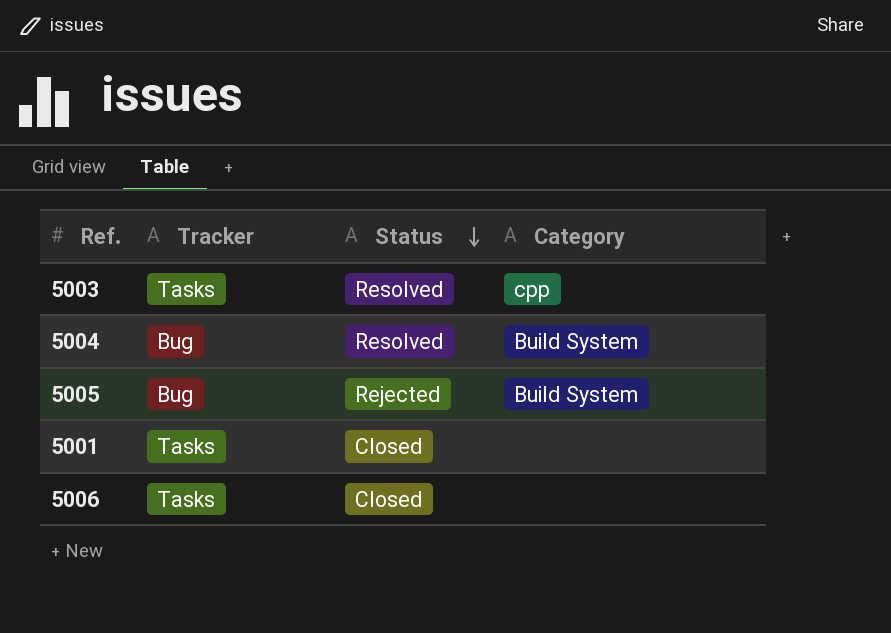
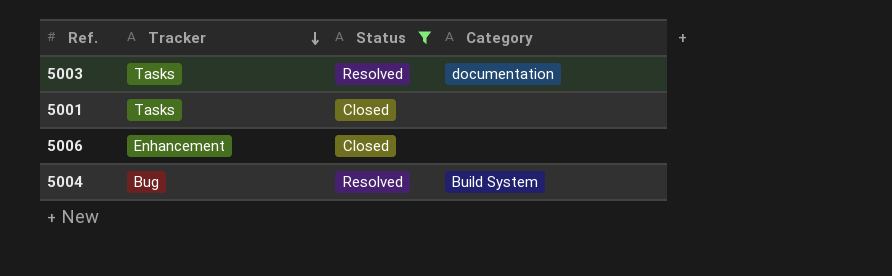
filter: none -> Status != Rejected
row order: Status descending -> Tracker descending
5003 | Category: cpp -> documentation
5006 | Tracker: Tasks -> Enhancement

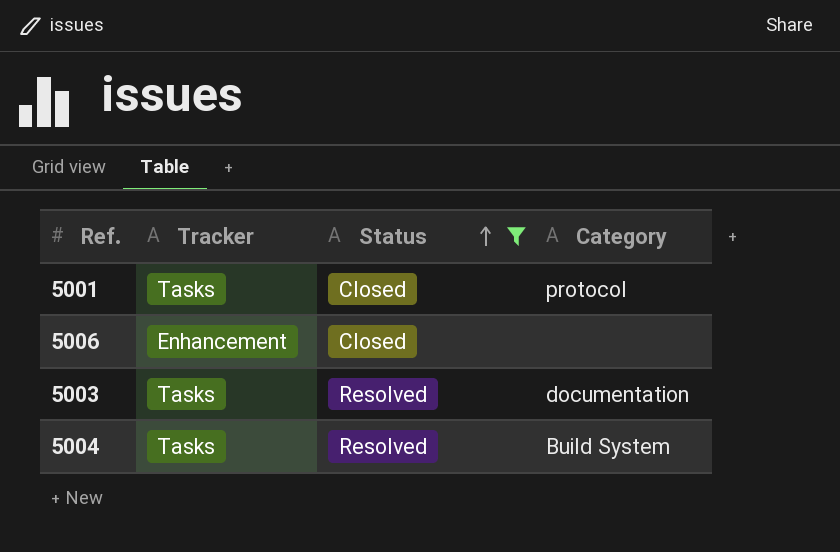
row order: Tracker descending -> Status ascending
5001 | Category: none -> protocol
5004 | Tracker: Bug -> Tasks

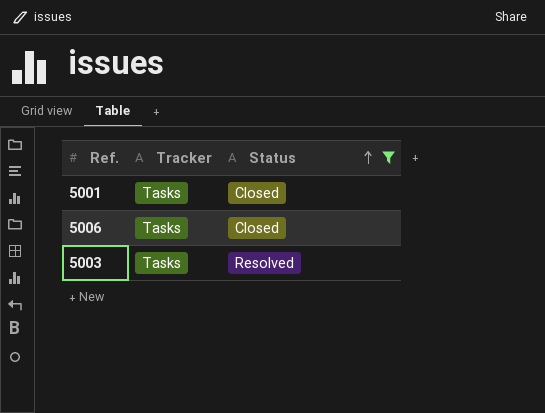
column Category | position: 4 -> none
row 5004: Tasks | Resolved | Build System -> none
5006 | Tracker: Enhancement -> Tasks

